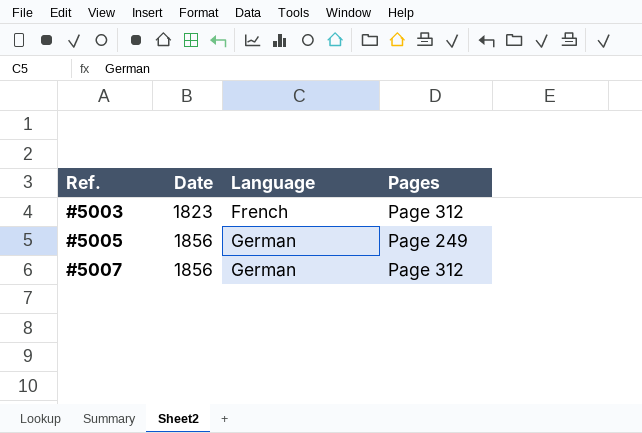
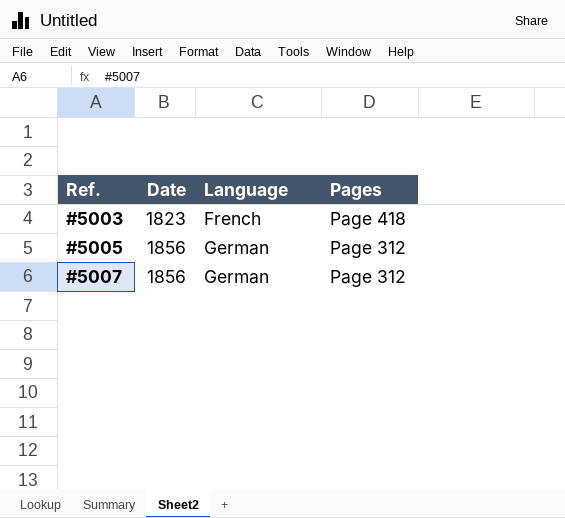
#5003 | Pages: Page 312 -> Page 418
#5005 | Pages: Page 249 -> Page 312

